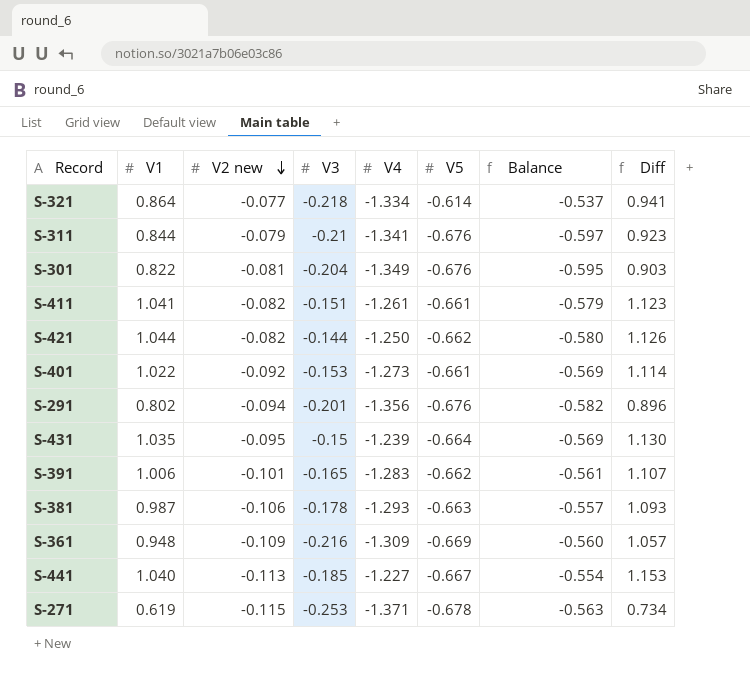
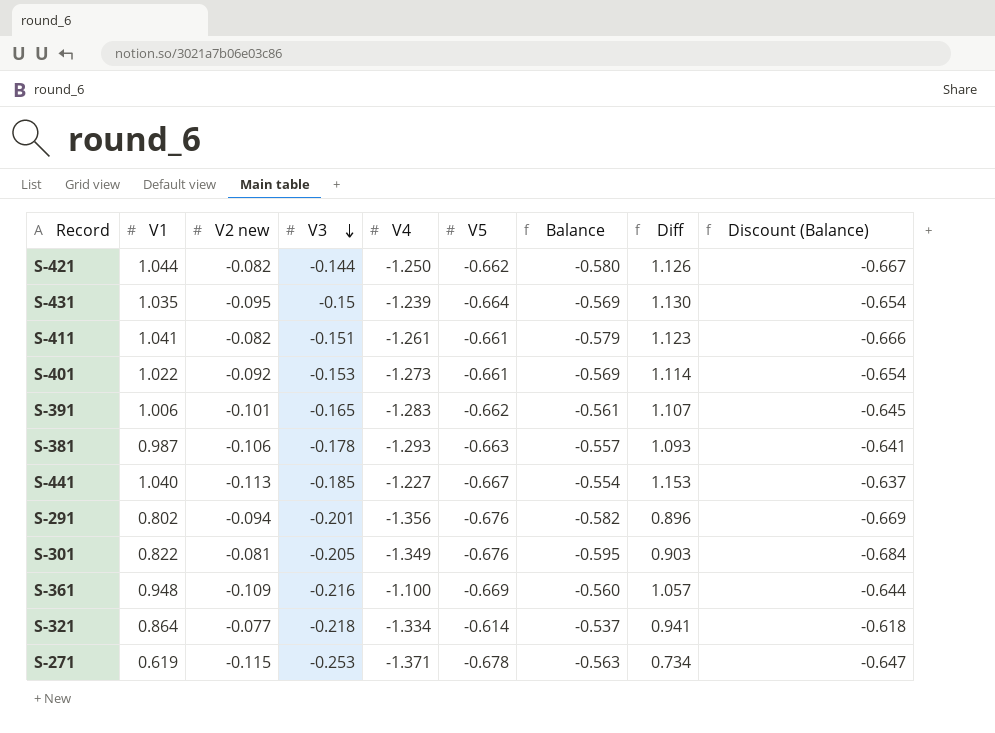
row order: V2 new descending -> V3 descending
column Discount (Balance) | formula: none -> [Balance] * 1.15
row S-311: 0.844 | -0.079 | -0.21 | -1.341 | -0.676 | -0.597 | 0.923 -> none
S-301 | V3: -0.204 -> -0.205
S-361 | V4: -1.309 -> -1.100

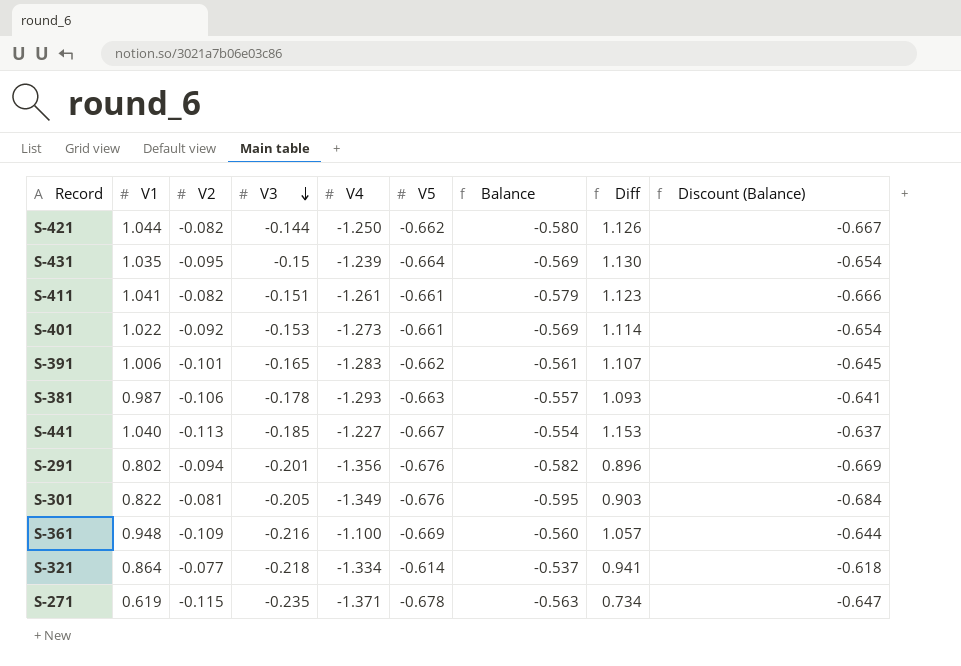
column name: V2 new -> V2
S-271 | V3: -0.253 -> -0.235

